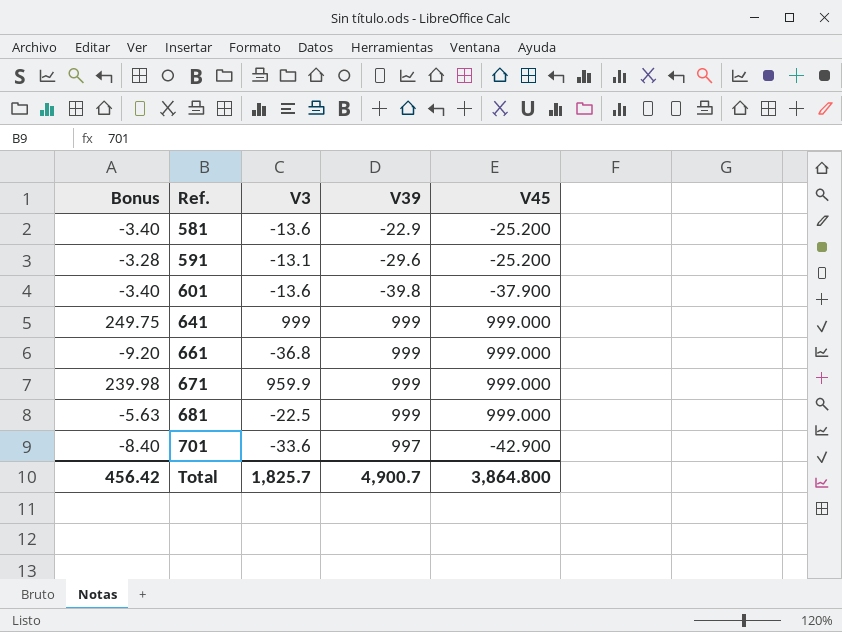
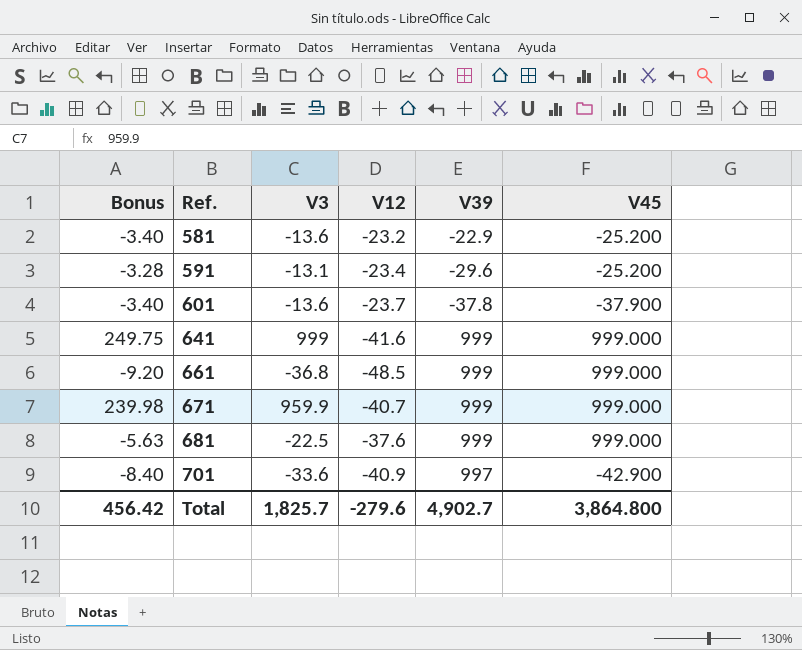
column V12 | position: none -> 4
601 | V39: -39.8 -> -37.8
Total | V39: 4,900.7 -> 4,902.7

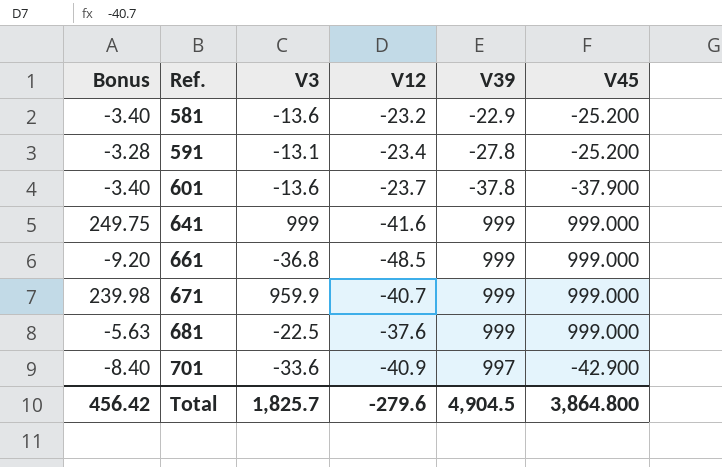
591 | V39: -29.6 -> -27.8
Total | V39: 4,902.7 -> 4,904.5

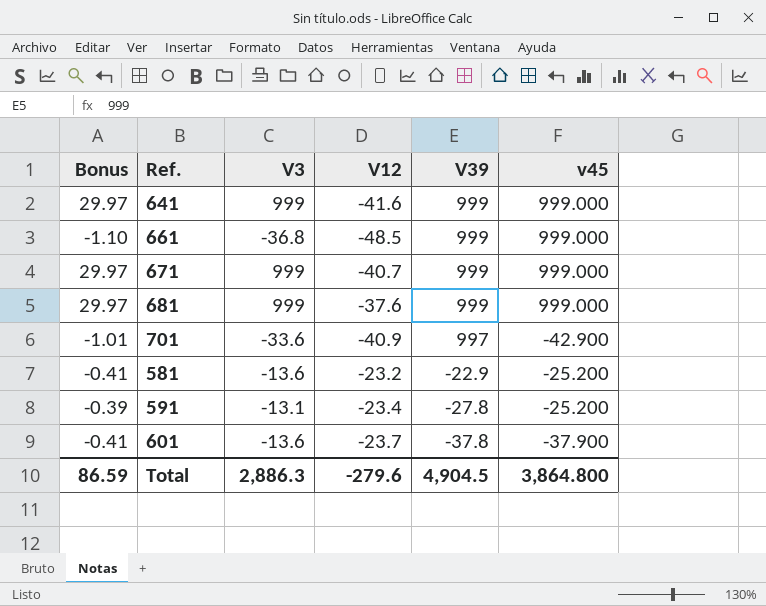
row order: Ref. ascending -> V39 descending
column Bonus | formula: [V3] * 0.25 -> [V3] * 0.03
column name: V45 -> v45
671 | V3: 959.9 -> 999
681 | V3: -22.5 -> 999
Total | Bonus: 456.42 -> 86.59
Total | V3: 1,825.7 -> 2,886.3

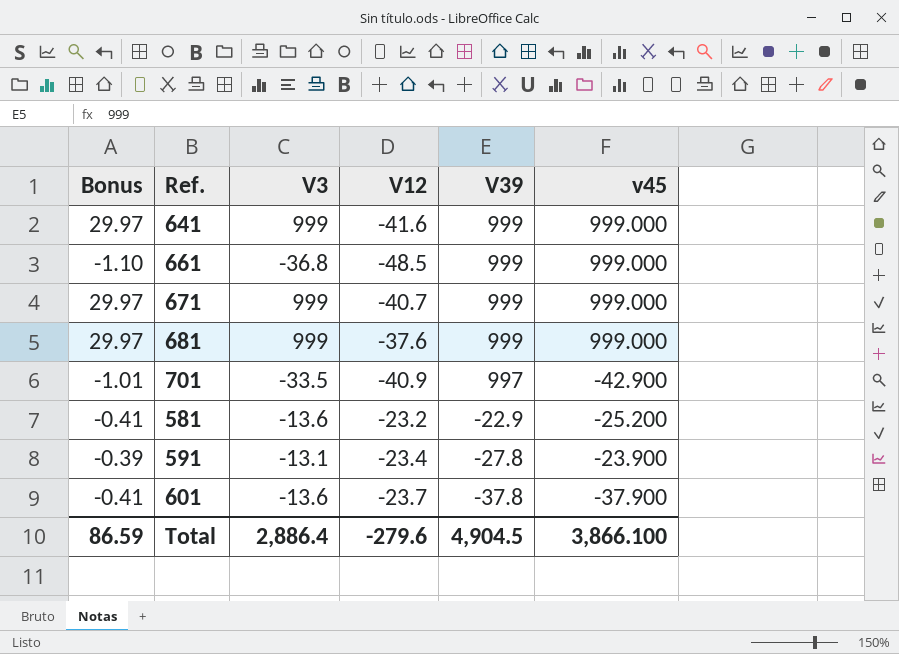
701 | V3: -33.6 -> -33.5
591 | v45: -25.200 -> -23.900
Total | V3: 2,886.3 -> 2,886.4
Total | v45: 3,864.800 -> 3,866.100

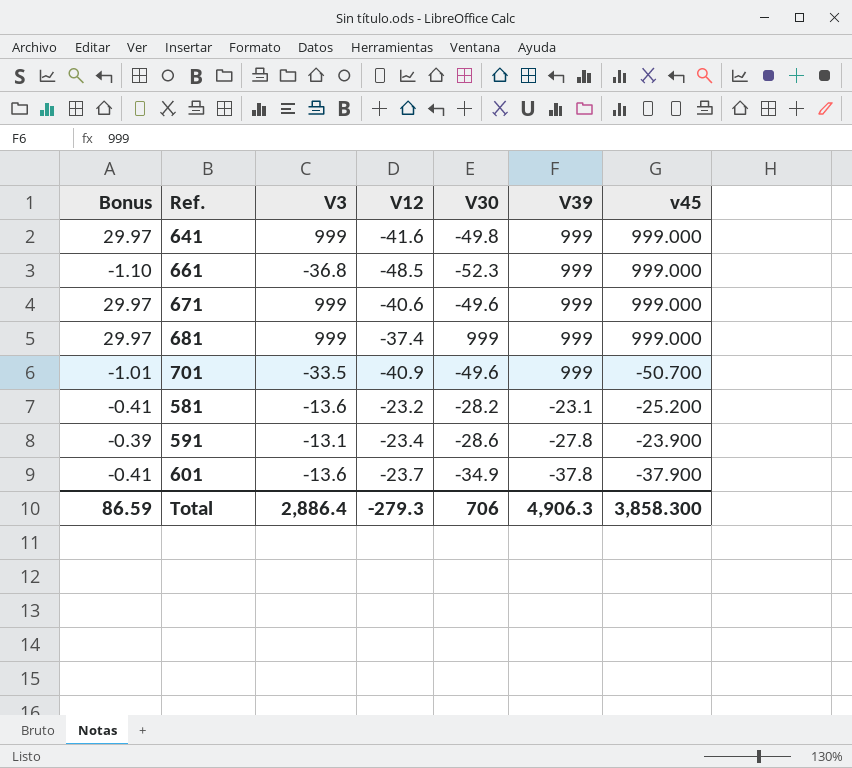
column V30 | position: none -> 5
671 | V12: -40.7 -> -40.6
681 | V12: -37.6 -> -37.4
701 | V39: 997 -> 999
701 | v45: -42.900 -> -50.700
581 | V39: -22.9 -> -23.1
Total | V12: -279.6 -> -279.3
Total | V39: 4,904.5 -> 4,906.3
Total | v45: 3,866.100 -> 3,858.300

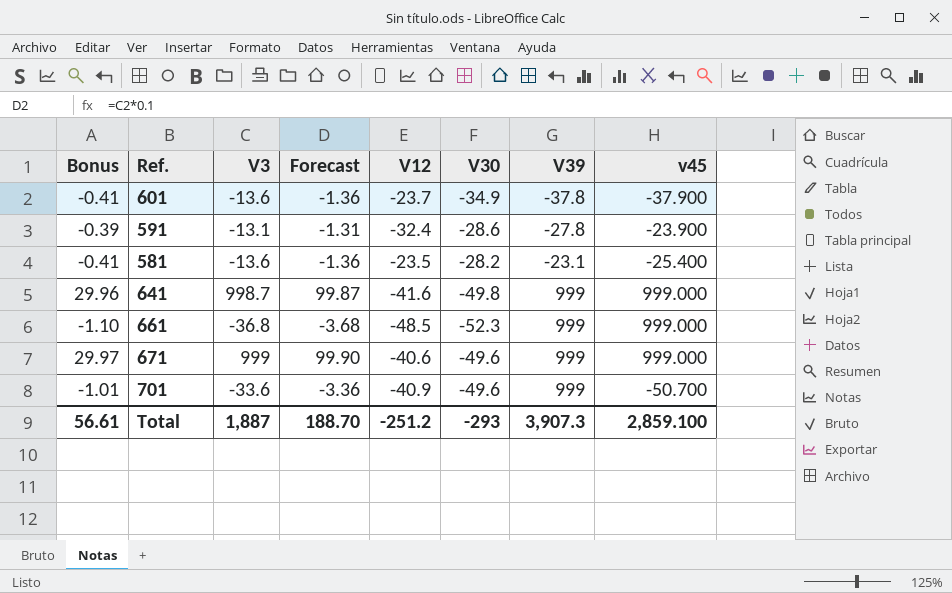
row order: V39 descending -> V39 ascending
column Forecast | formula: none -> [V3] * 0.1
row 681: 29.97 | 999 | -37.4 | 999 | 999 | 999.000 -> none
591 | V12: -23.4 -> -32.4
581 | V12: -23.2 -> -23.5
581 | v45: -25.200 -> -25.400
641 | Bonus: 29.97 -> 29.96
641 | V3: 999 -> 998.7
701 | V3: -33.5 -> -33.6
Total | Bonus: 86.59 -> 56.61
Total | V3: 2,886.4 -> 1,887
Total | V12: -279.3 -> -251.2
Total | V30: 706 -> -293
Total | V39: 4,906.3 -> 3,907.3
Total | v45: 3,858.300 -> 2,859.100

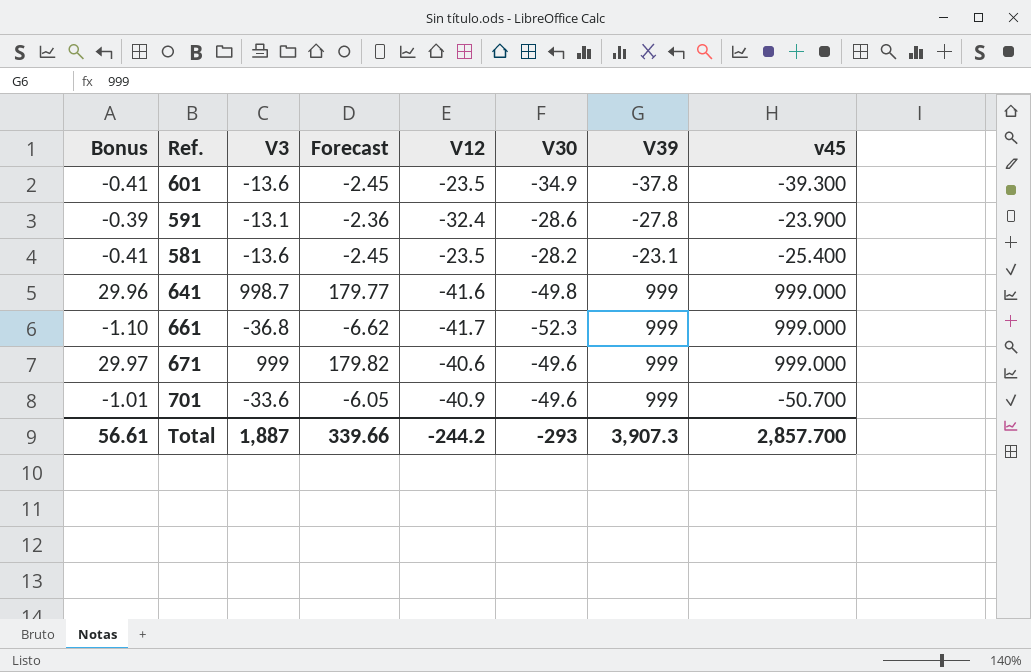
column Forecast | formula: [V3] * 0.1 -> [V3] * 0.18
601 | V12: -23.7 -> -23.5
601 | v45: -37.900 -> -39.300
661 | V12: -48.5 -> -41.7
Total | Forecast: 188.70 -> 339.66
Total | V12: -251.2 -> -244.2
Total | v45: 2,859.100 -> 2,857.700

